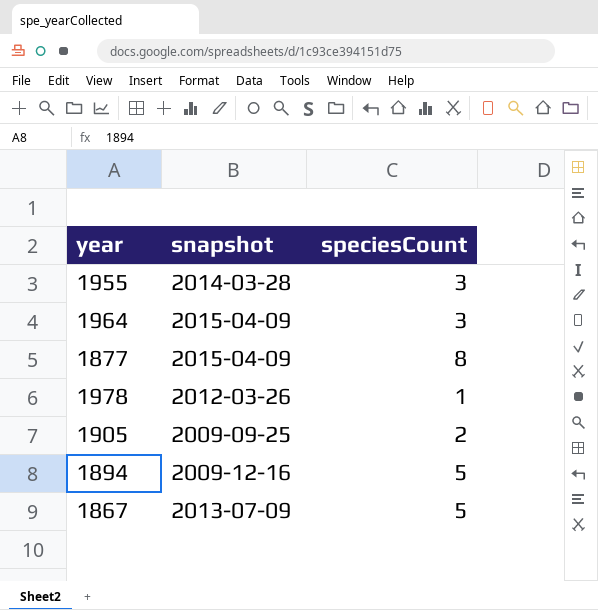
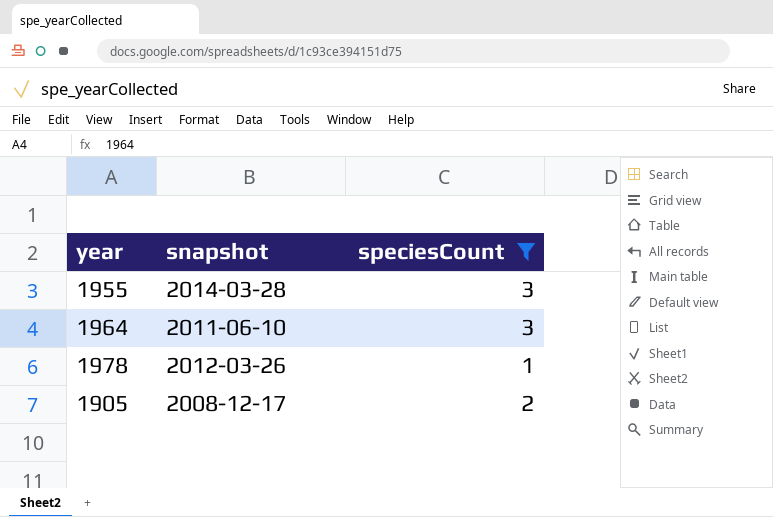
filter: none -> speciesCount <= 3
1964 | snapshot: 2015-04-09 -> 2011-06-10
1905 | snapshot: 2009-09-25 -> 2008-12-17

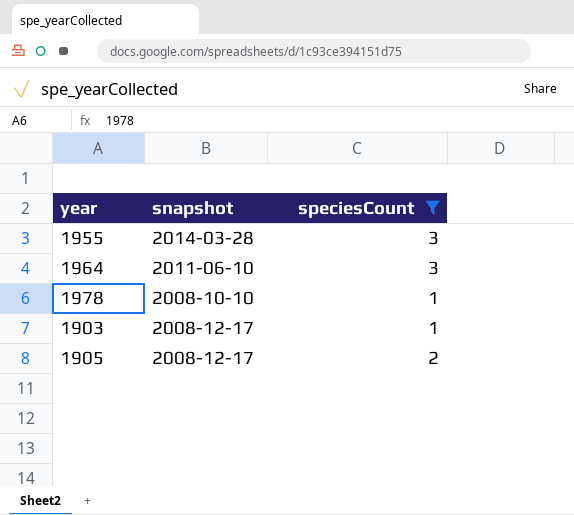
1978 | snapshot: 2012-03-26 -> 2008-10-10
row 1903: none -> 2008-12-17 | 1

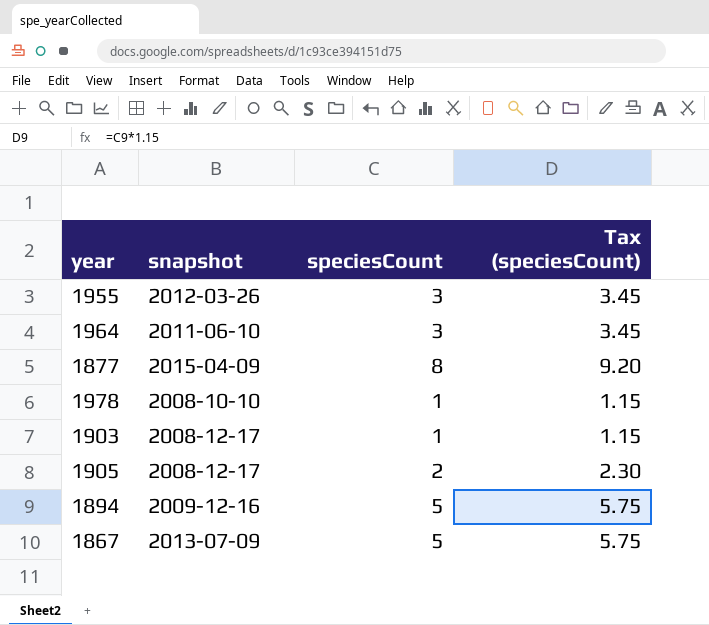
filter: speciesCount <= 3 -> none
column Tax (speciesCount) | formula: none -> [speciesCount] * 1.15
1955 | snapshot: 2014-03-28 -> 2012-03-26

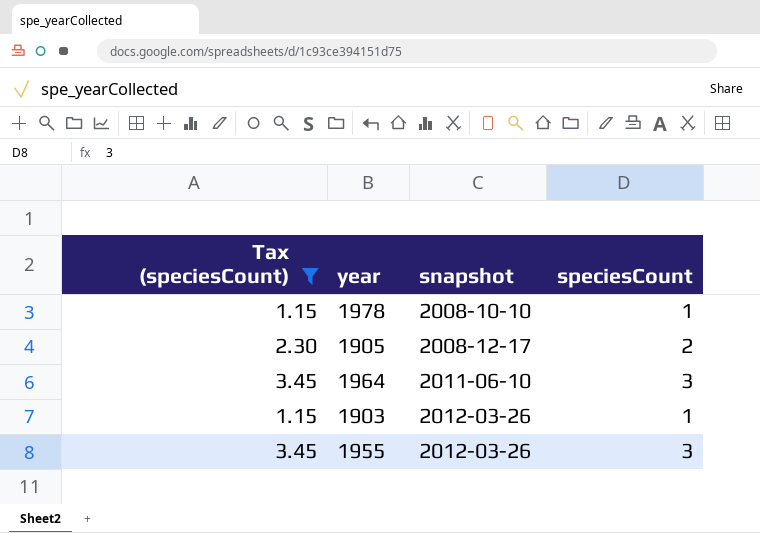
filter: none -> Tax (speciesCount) <= 3.45
row order: none -> snapshot ascending
column Tax (speciesCount) | position: 4 -> 1
1903 | snapshot: 2008-12-17 -> 2012-03-26

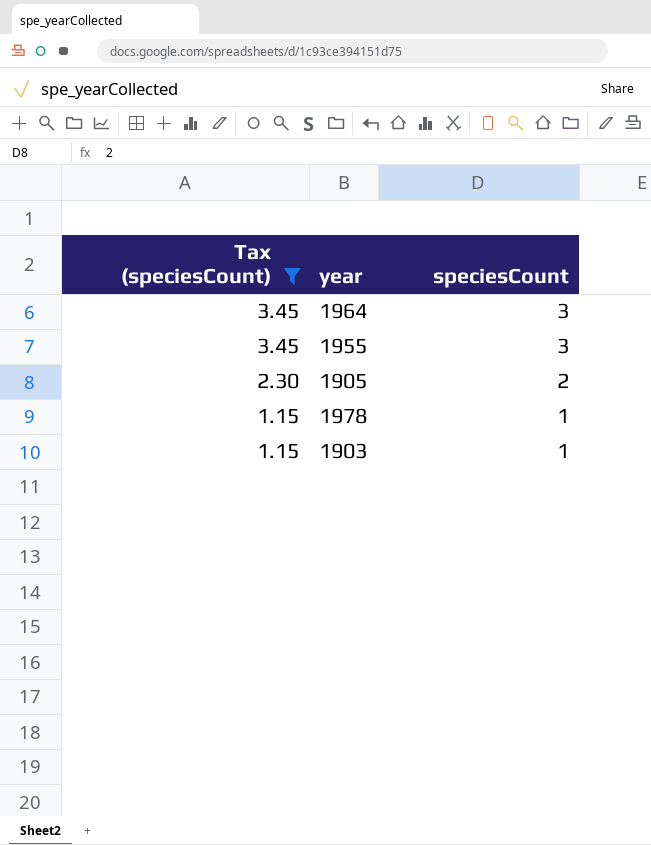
row order: snapshot ascending -> Tax (speciesCount) descending
column snapshot | position: 3 -> none

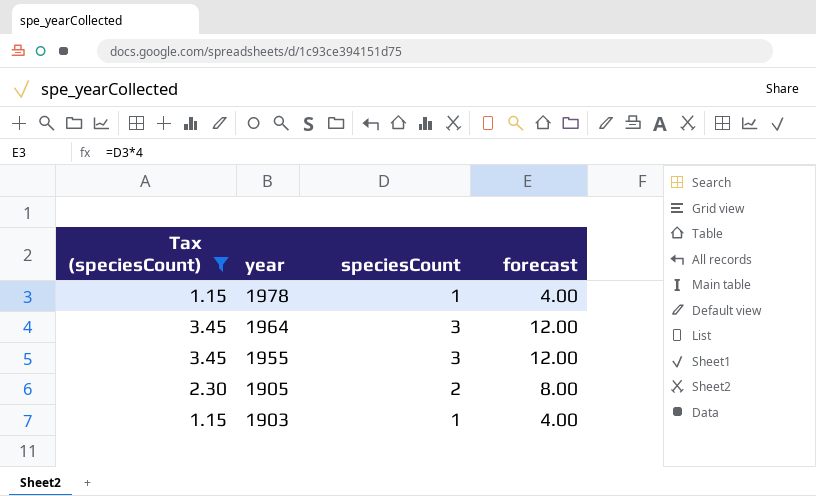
row order: Tax (speciesCount) descending -> year descending
column forecast | formula: none -> [speciesCount] * 4

